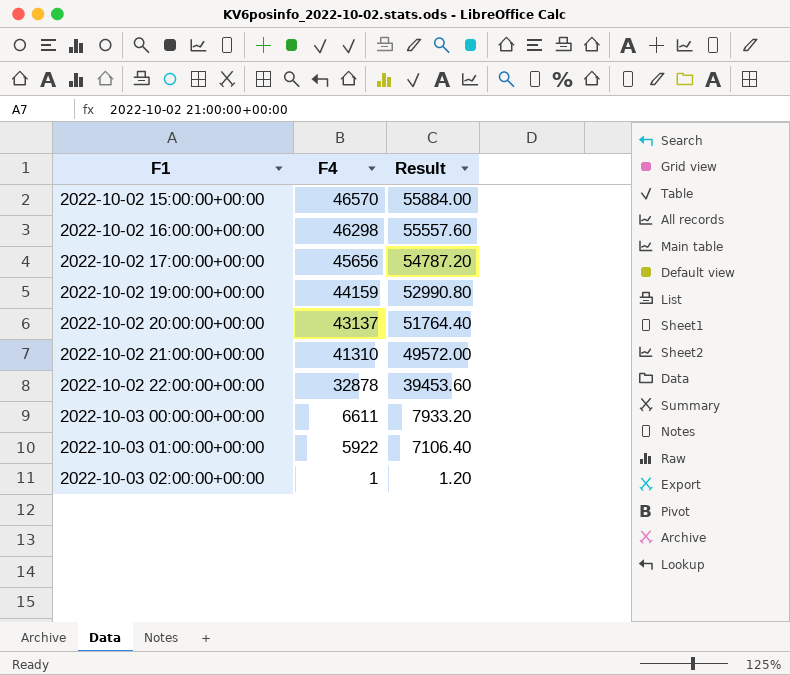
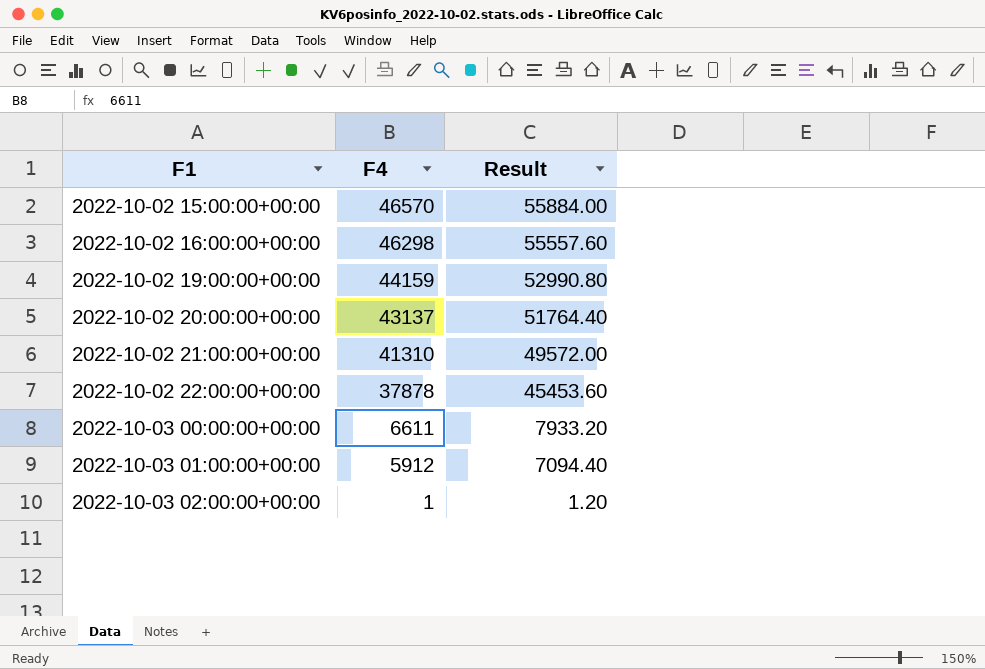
row 2022-10-02 17:00:00+00:00: 45656 | 54787.20 -> none
2022-10-02 22:00:00+00:00 | F4: 32878 -> 37878
2022-10-02 22:00:00+00:00 | Result: 39453.60 -> 45453.60
2022-10-03 01:00:00+00:00 | F4: 5922 -> 5912
2022-10-03 01:00:00+00:00 | Result: 7106.40 -> 7094.40

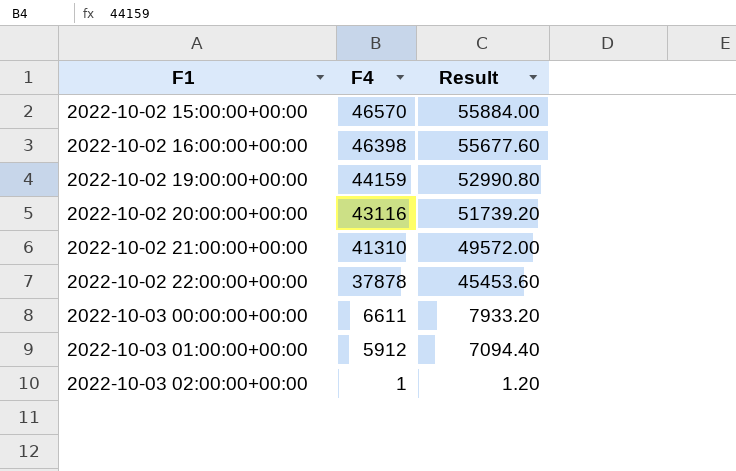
2022-10-02 16:00:00+00:00 | F4: 46298 -> 46398
2022-10-02 16:00:00+00:00 | Result: 55557.60 -> 55677.60
2022-10-02 20:00:00+00:00 | F4: 43137 -> 43116
2022-10-02 20:00:00+00:00 | Result: 51764.40 -> 51739.20

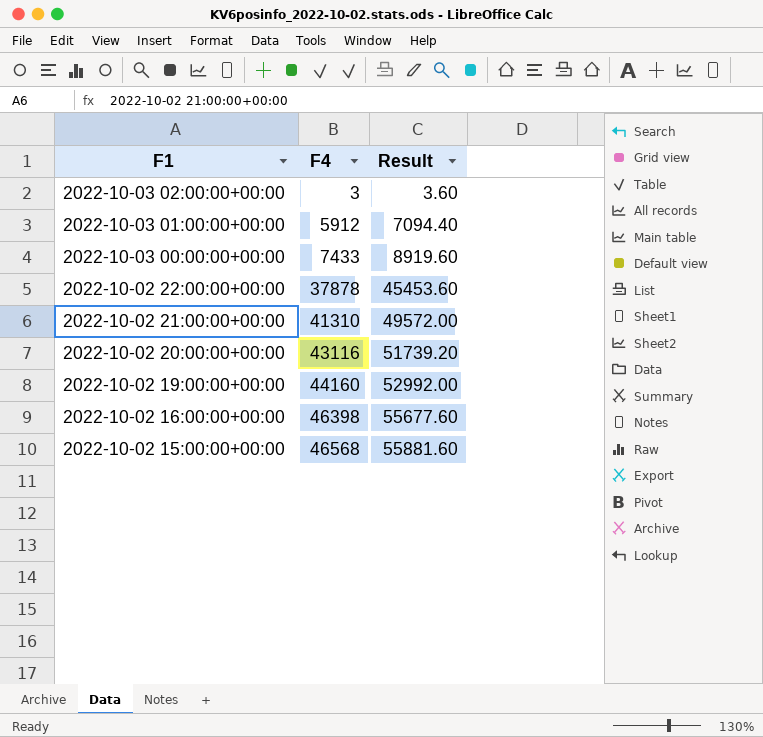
row order: F1 ascending -> F1 descending
2022-10-03 02:00:00+00:00 | F4: 1 -> 3
2022-10-03 02:00:00+00:00 | Result: 1.20 -> 3.60
2022-10-03 00:00:00+00:00 | F4: 6611 -> 7433
2022-10-03 00:00:00+00:00 | Result: 7933.20 -> 8919.60
2022-10-02 19:00:00+00:00 | F4: 44159 -> 44160
2022-10-02 19:00:00+00:00 | Result: 52990.80 -> 52992.00
2022-10-02 15:00:00+00:00 | F4: 46570 -> 46568
2022-10-02 15:00:00+00:00 | Result: 55884.00 -> 55881.60

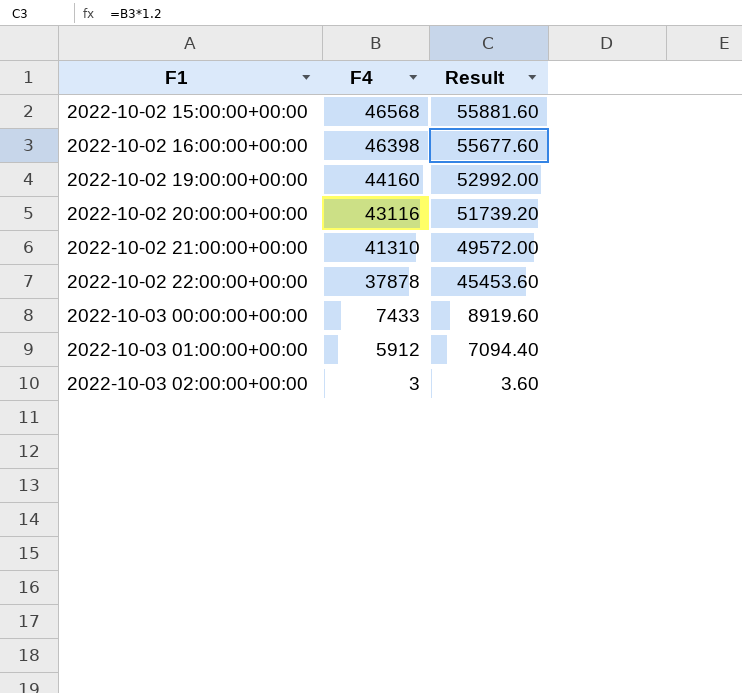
row order: F1 descending -> F1 ascending

